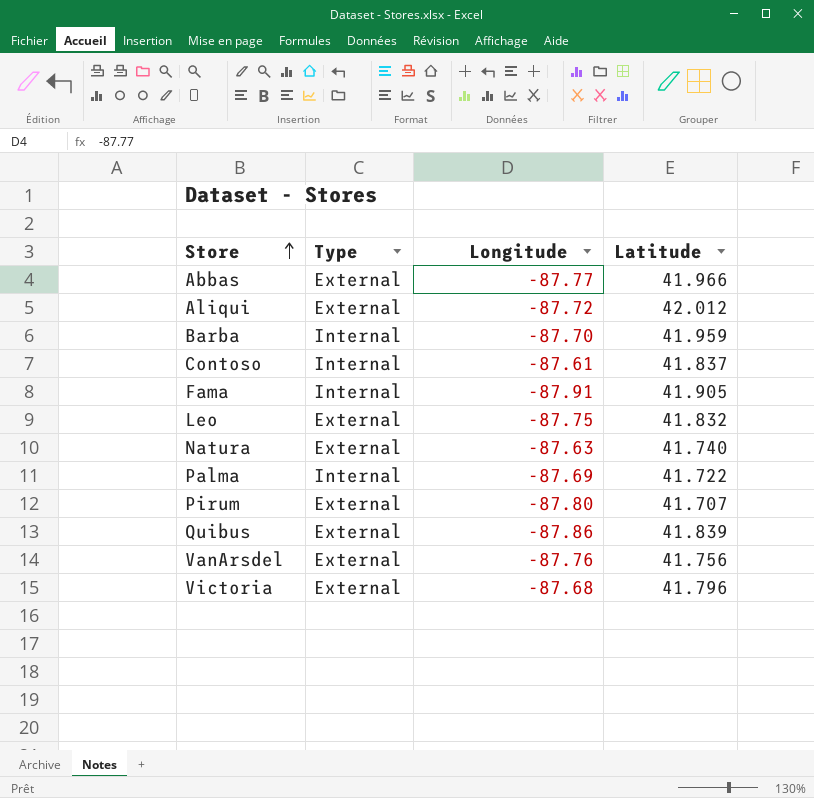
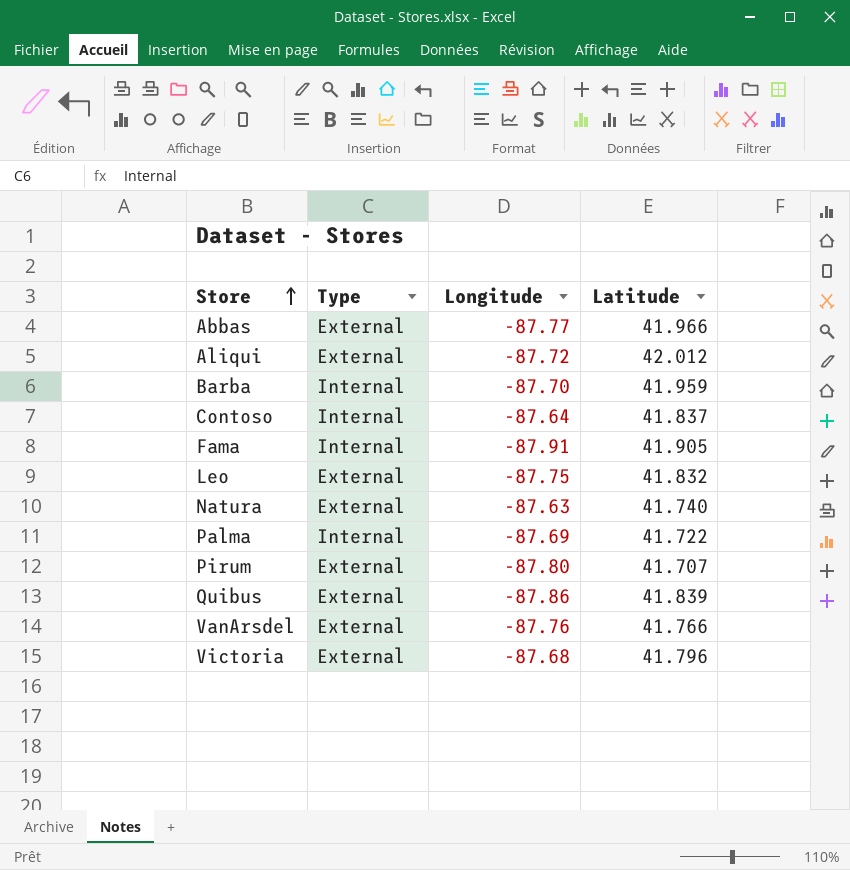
Contoso | Longitude: -87.61 -> -87.64
VanArsdel | Latitude: 41.756 -> 41.766

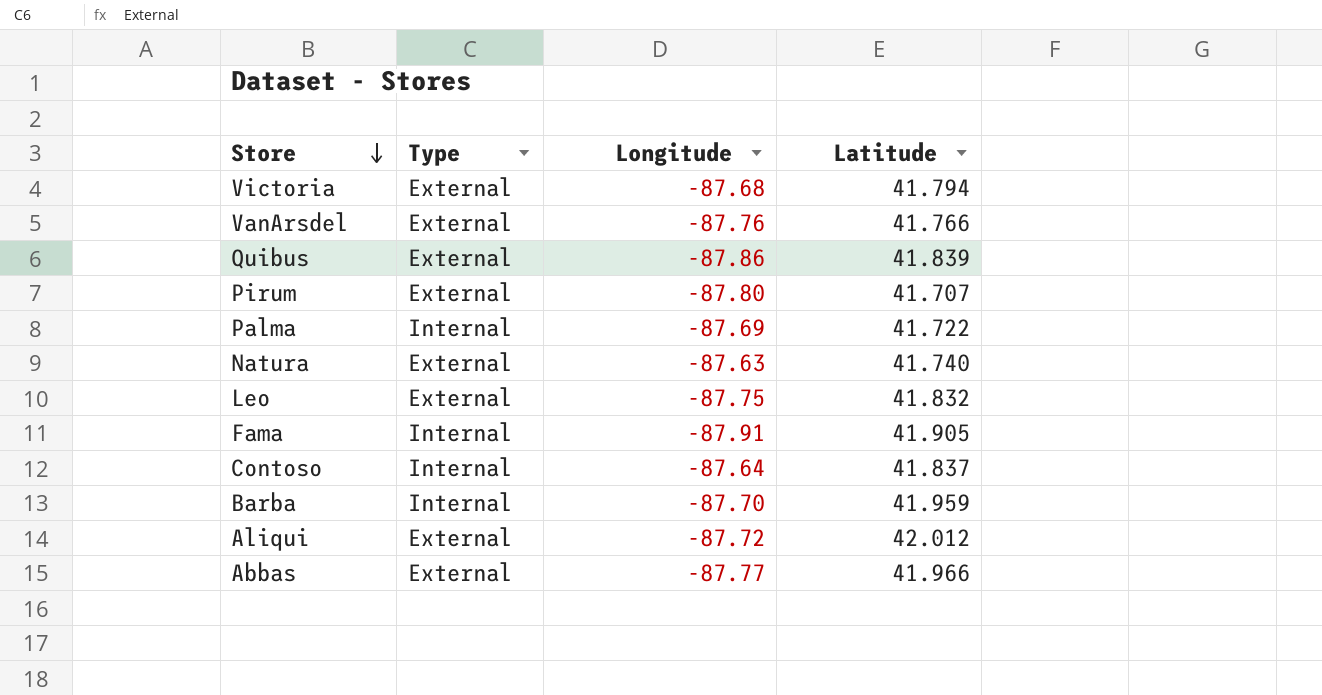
row order: Store ascending -> Store descending
Victoria | Latitude: 41.796 -> 41.794

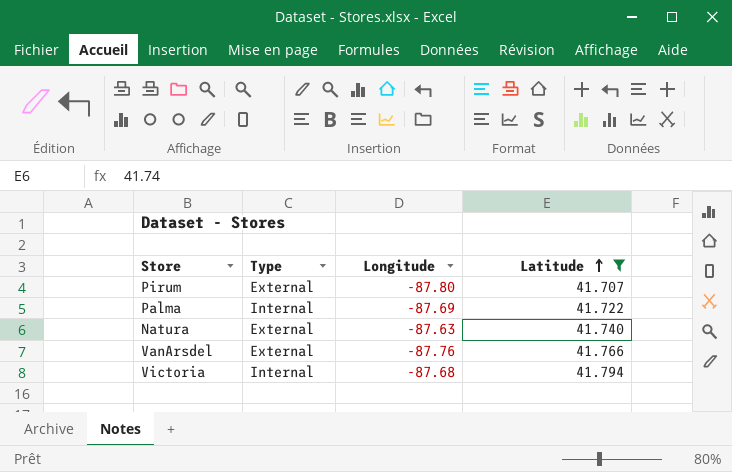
filter: none -> Latitude <= 41.794
row order: Store descending -> Latitude ascending
Victoria | Type: External -> Internal

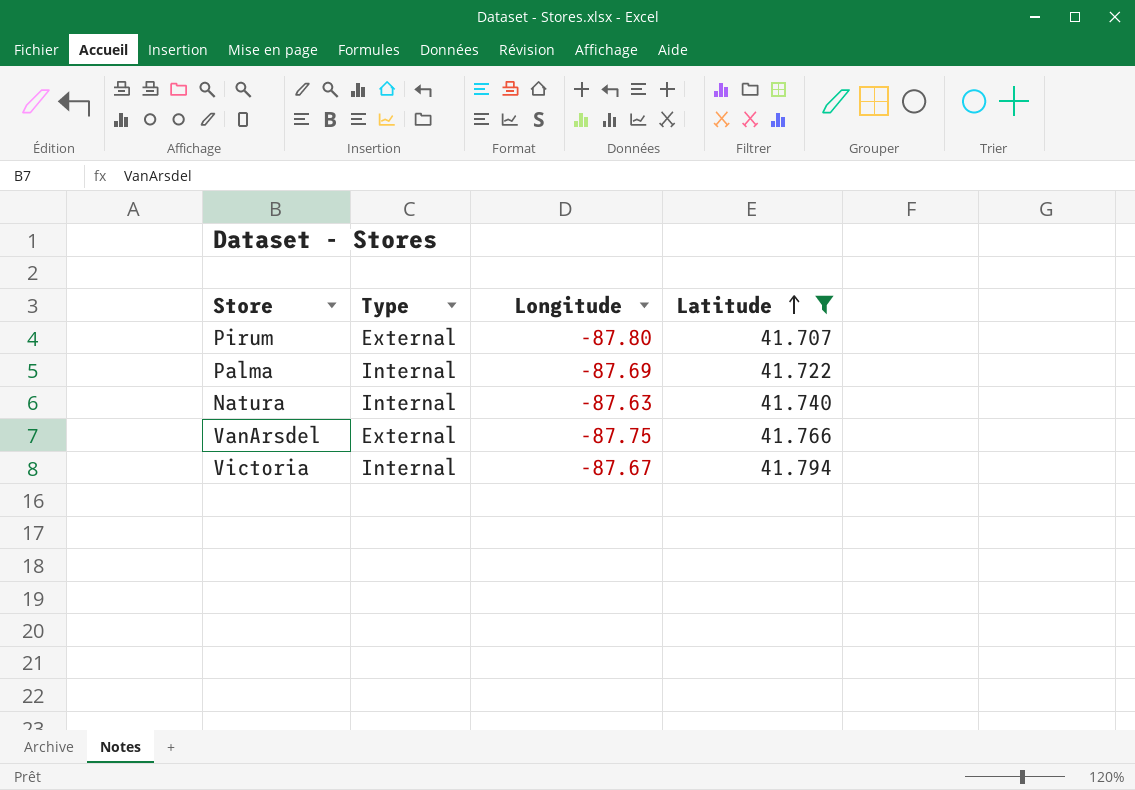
Natura | Type: External -> Internal
VanArsdel | Longitude: -87.76 -> -87.75
Victoria | Longitude: -87.68 -> -87.67

